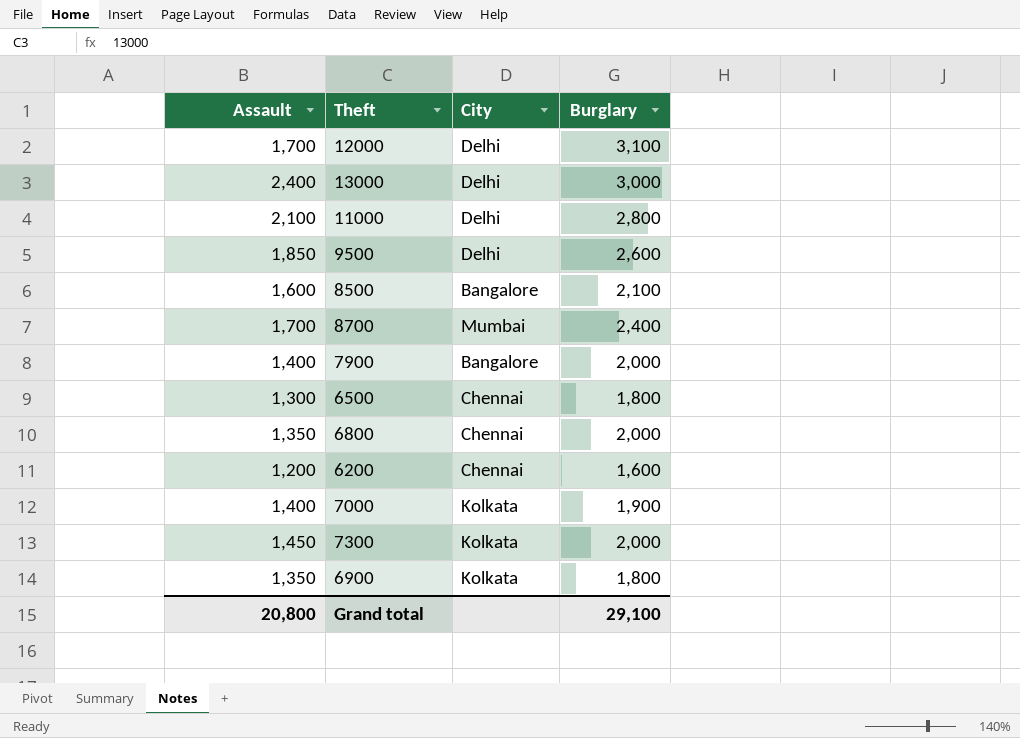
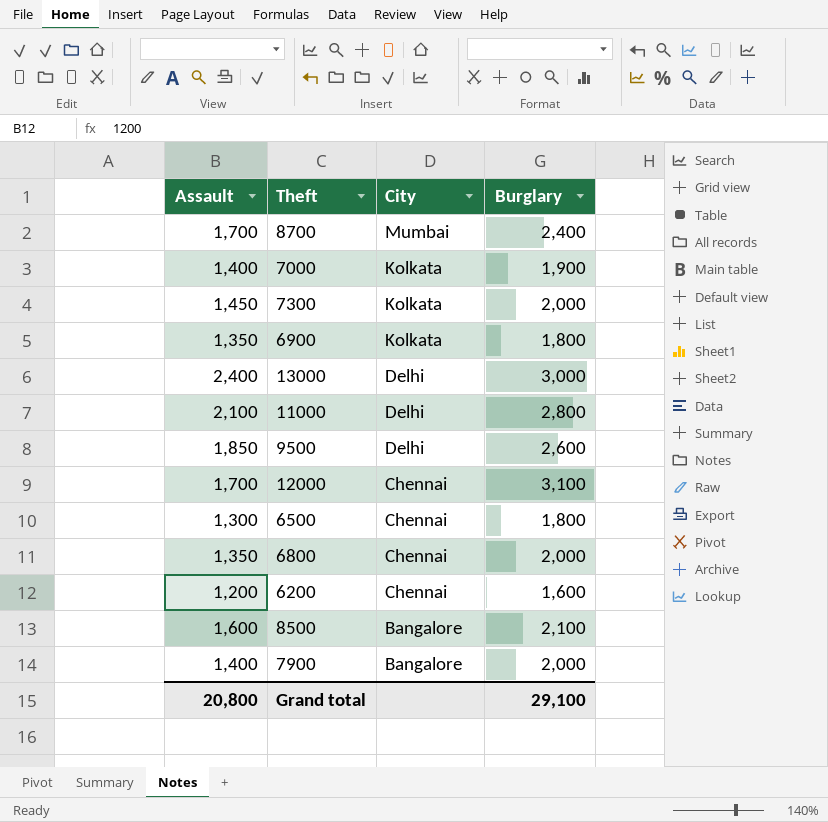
row order: none -> City descending
12000 | City: Delhi -> Chennai

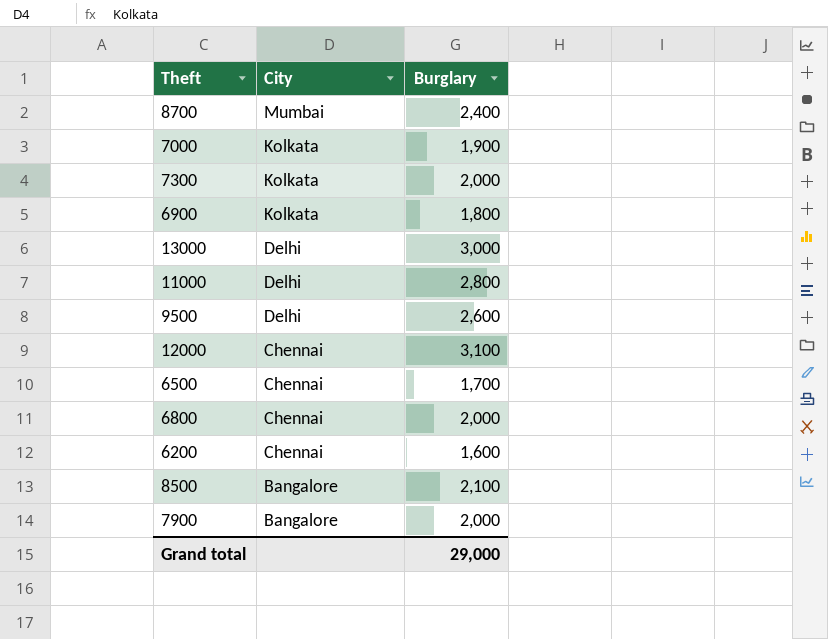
column Assault | position: 1 -> none
6500 | Burglary: 1,800 -> 1,700
Grand total | Burglary: 29,100 -> 29,000

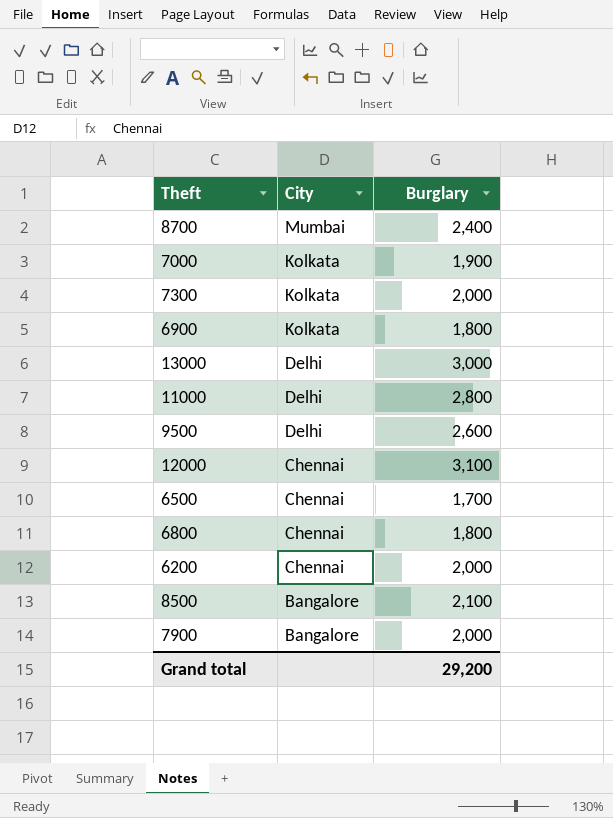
6800 | Burglary: 2,000 -> 1,800
6200 | Burglary: 1,600 -> 2,000
Grand total | Burglary: 29,000 -> 29,200

